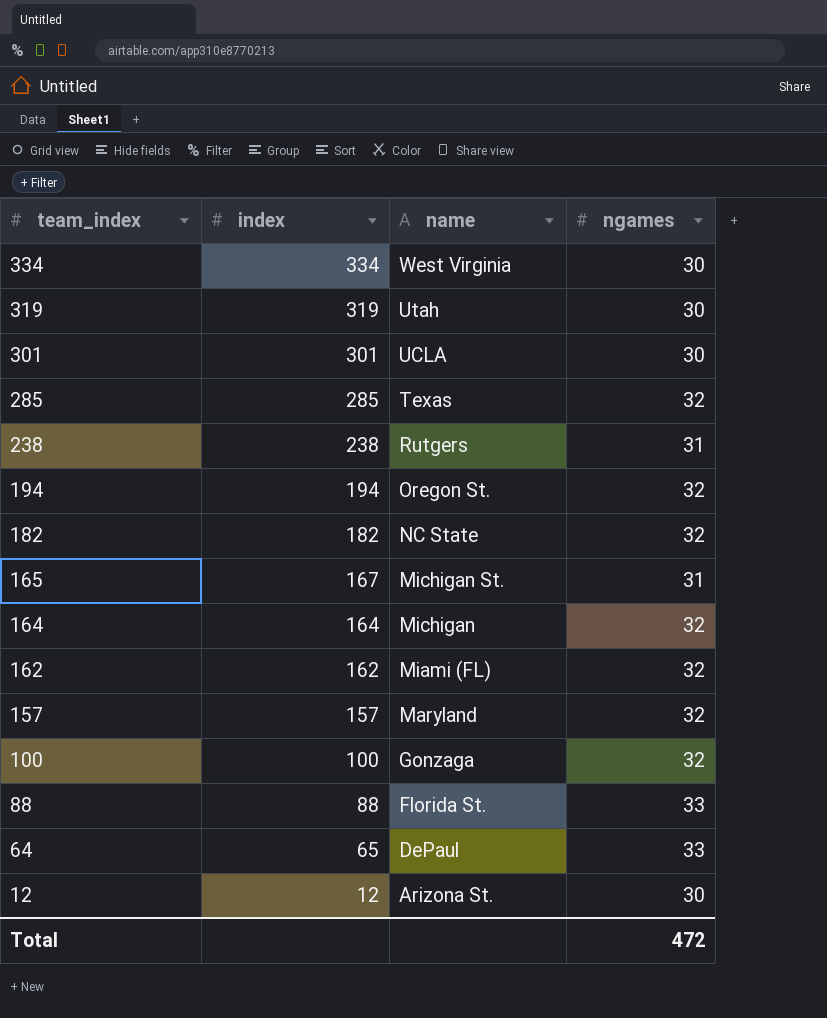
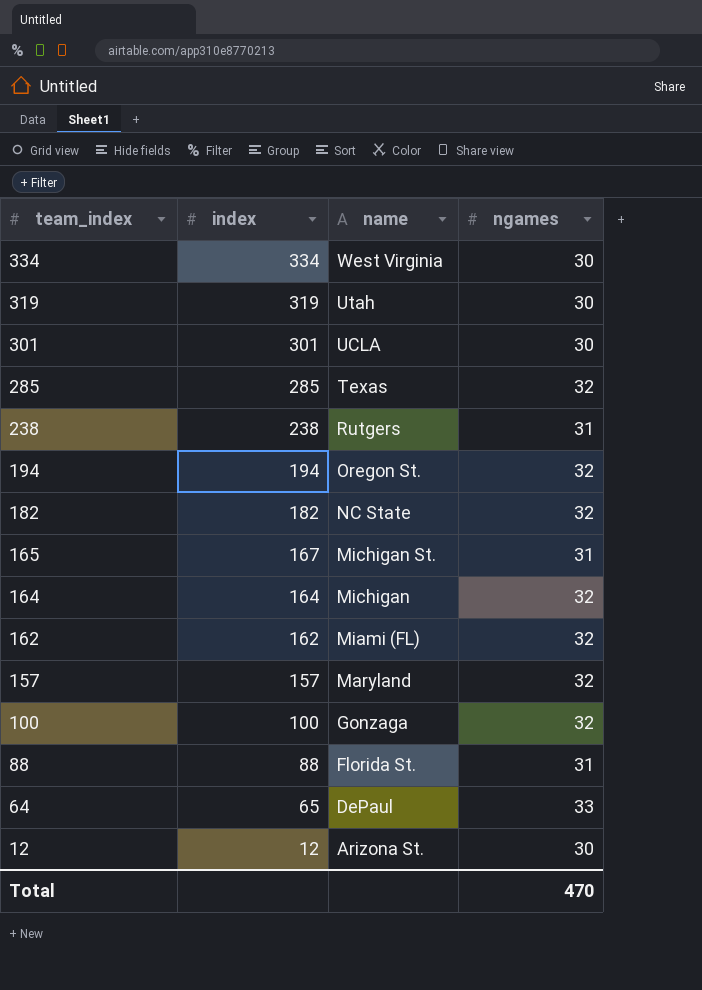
88 | ngames: 33 -> 31
Total | ngames: 472 -> 470

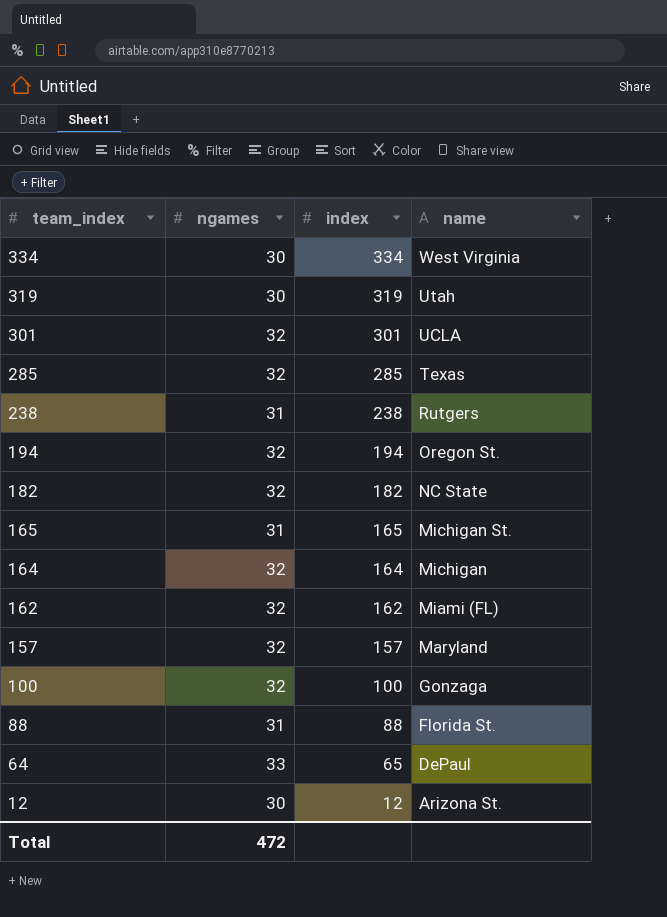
column ngames | position: 4 -> 2
301 | ngames: 30 -> 32
165 | index: 167 -> 165
Total | ngames: 470 -> 472

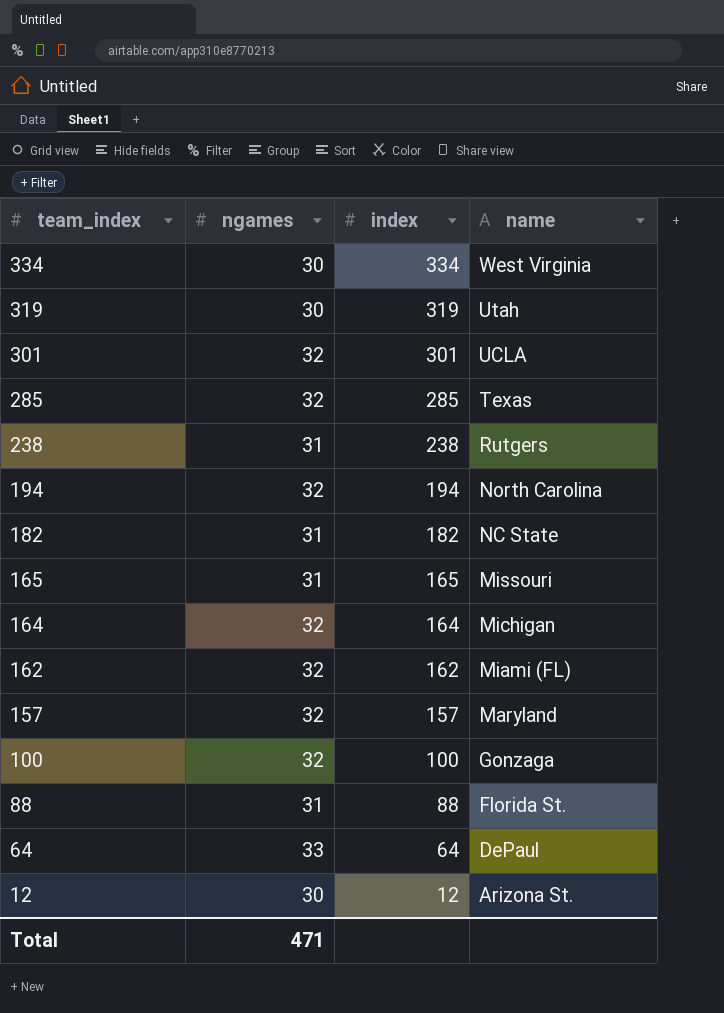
194 | name: Oregon St. -> North Carolina
182 | ngames: 32 -> 31
165 | name: Michigan St. -> Missouri
64 | index: 65 -> 64
Total | ngames: 472 -> 471

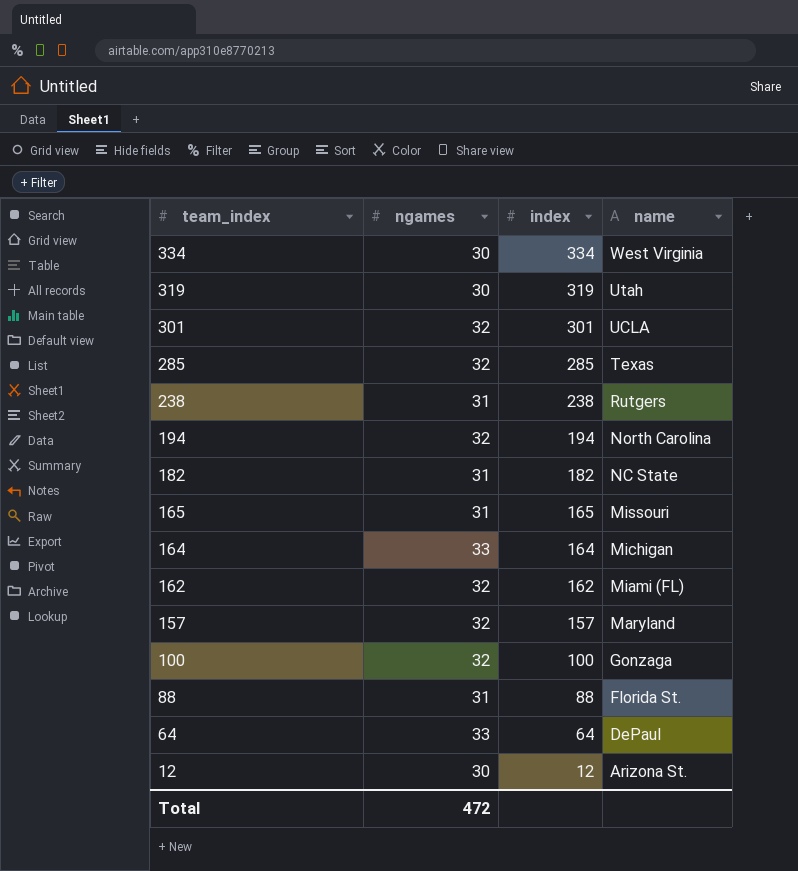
164 | ngames: 32 -> 33
Total | ngames: 471 -> 472

